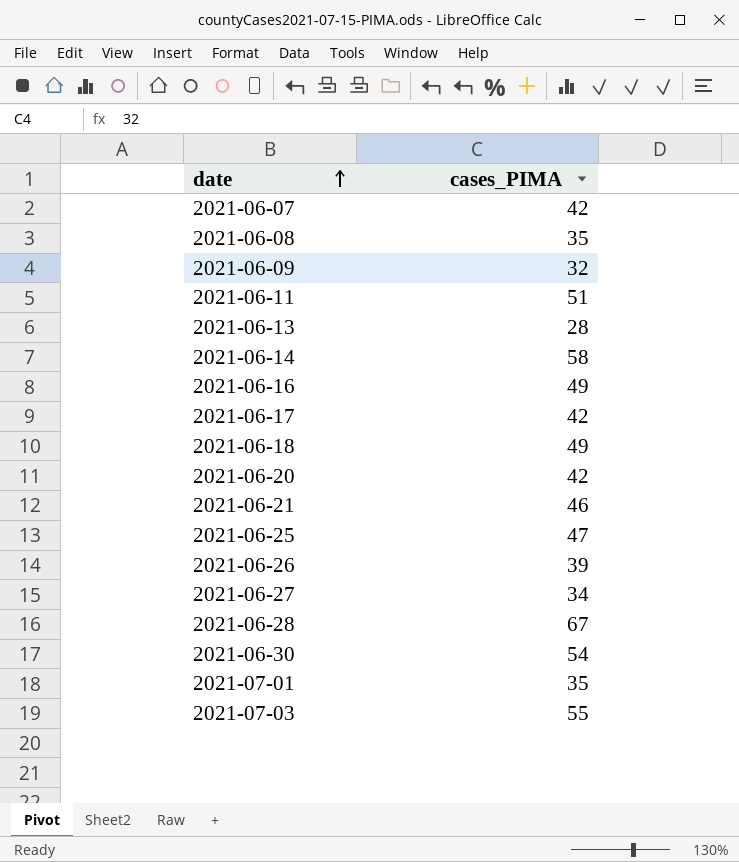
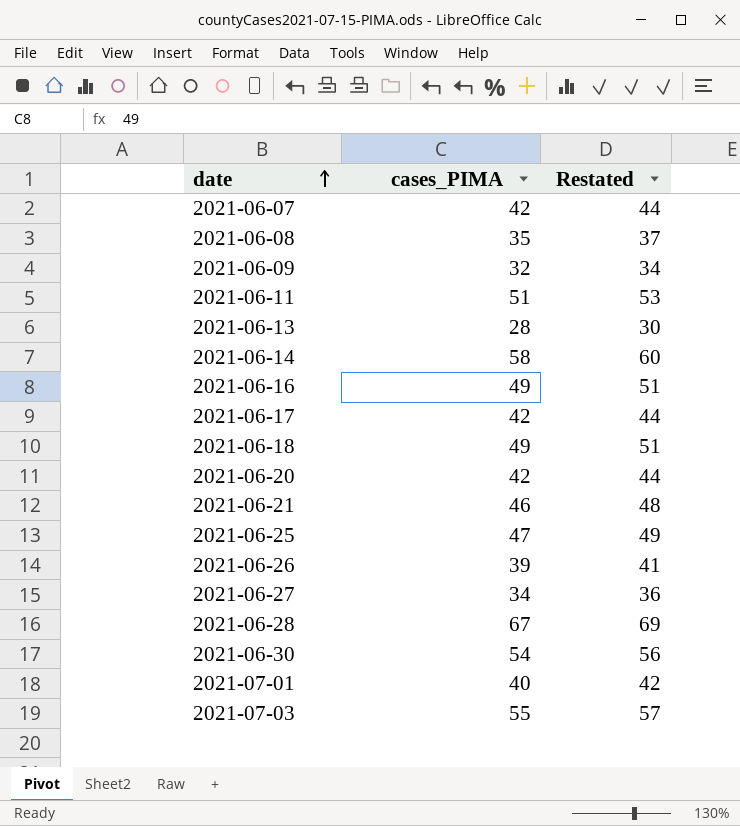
column Restated | formula: none -> [cases_PIMA] + 2
2021-07-01 | cases_PIMA: 35 -> 40

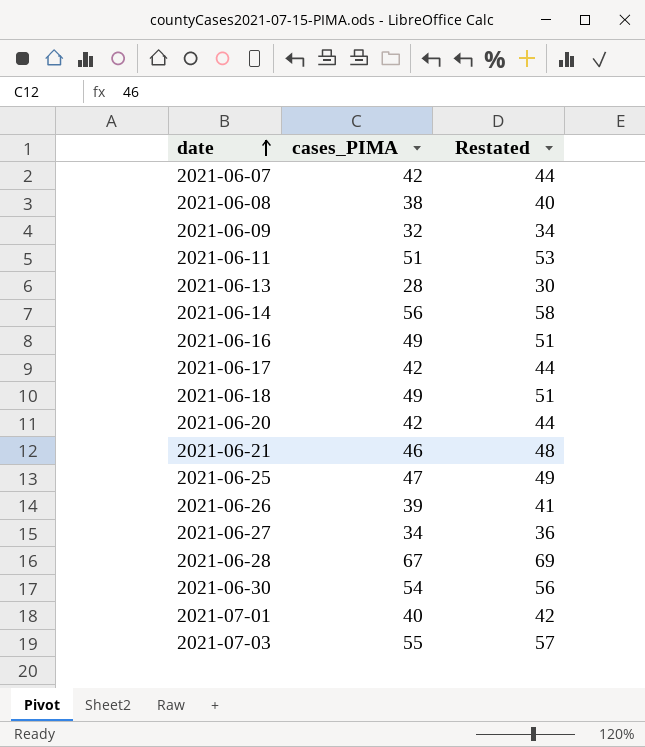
2021-06-08 | cases_PIMA: 35 -> 38
2021-06-08 | Restated: 37 -> 40
2021-06-14 | cases_PIMA: 58 -> 56
2021-06-14 | Restated: 60 -> 58

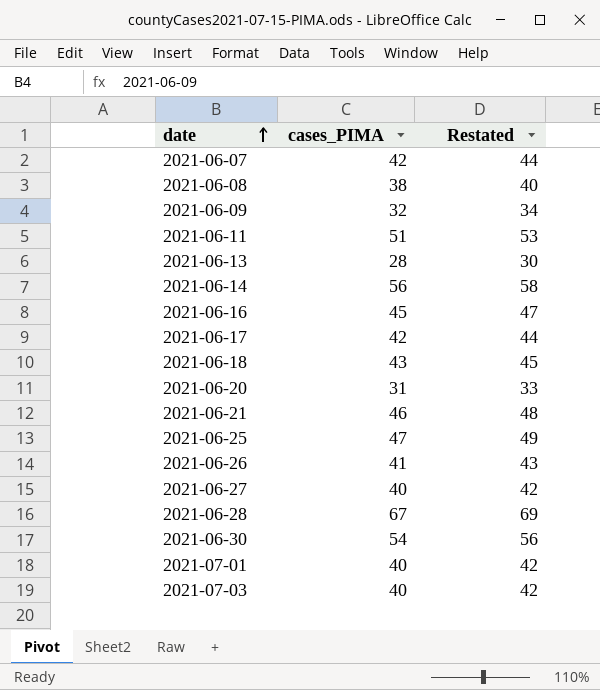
2021-06-16 | cases_PIMA: 49 -> 45
2021-06-16 | Restated: 51 -> 47
2021-06-18 | cases_PIMA: 49 -> 43
2021-06-18 | Restated: 51 -> 45
2021-06-20 | cases_PIMA: 42 -> 31
2021-06-20 | Restated: 44 -> 33
2021-06-26 | cases_PIMA: 39 -> 41
2021-06-26 | Restated: 41 -> 43
2021-06-27 | cases_PIMA: 34 -> 40
2021-06-27 | Restated: 36 -> 42
2021-07-03 | cases_PIMA: 55 -> 40
2021-07-03 | Restated: 57 -> 42

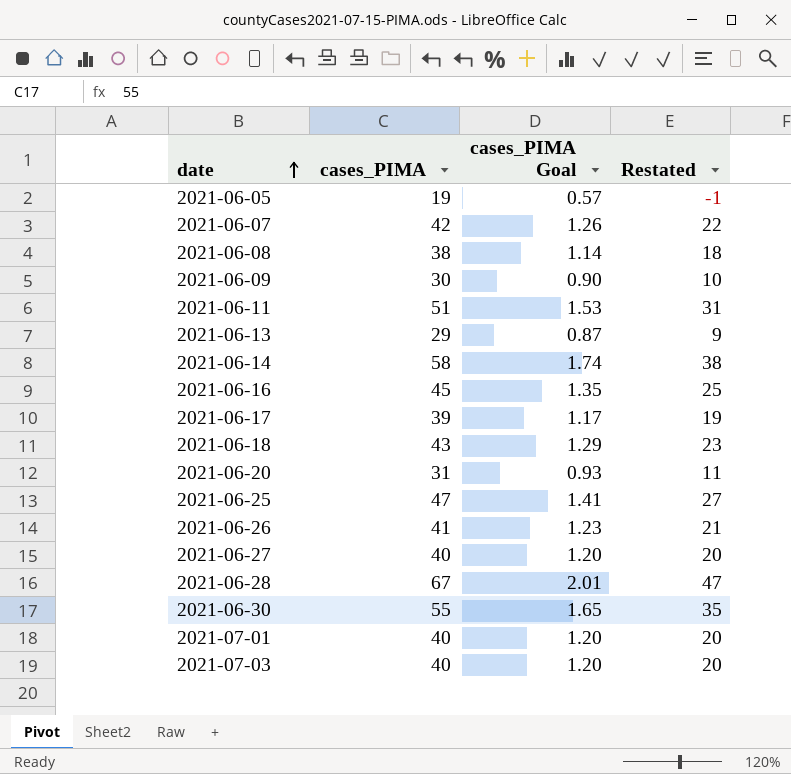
column cases_PIMA Goal | formula: none -> [cases_PIMA] * 0.03
column Restated | formula: [cases_PIMA] + 2 -> [cases_PIMA] - 20
row 2021-06-21: 46 | 48 -> none
row 2021-06-05: none -> 19 | 0.57 | -1
2021-06-09 | cases_PIMA: 32 -> 30
2021-06-13 | cases_PIMA: 28 -> 29
2021-06-14 | cases_PIMA: 56 -> 58
2021-06-17 | cases_PIMA: 42 -> 39
2021-06-30 | cases_PIMA: 54 -> 55

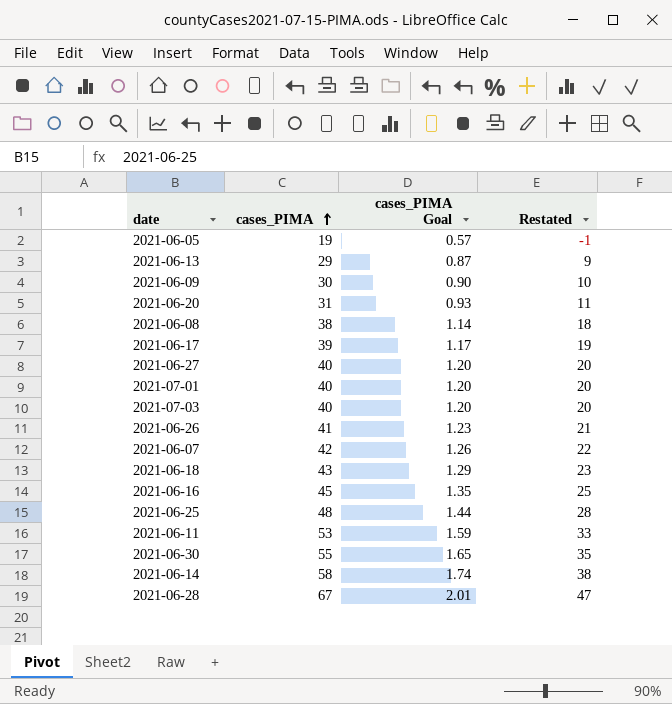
row order: date ascending -> cases_PIMA ascending
2021-06-25 | cases_PIMA: 47 -> 48
2021-06-25 | cases_PIMA Goal: 1.41 -> 1.44
2021-06-25 | Restated: 27 -> 28
2021-06-11 | cases_PIMA: 51 -> 53
2021-06-11 | cases_PIMA Goal: 1.53 -> 1.59
2021-06-11 | Restated: 31 -> 33

